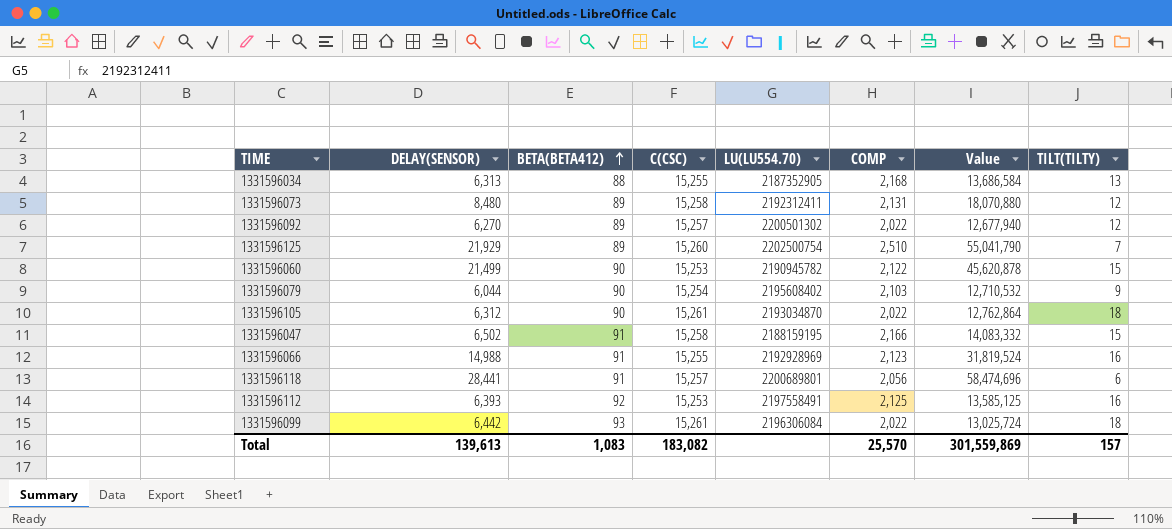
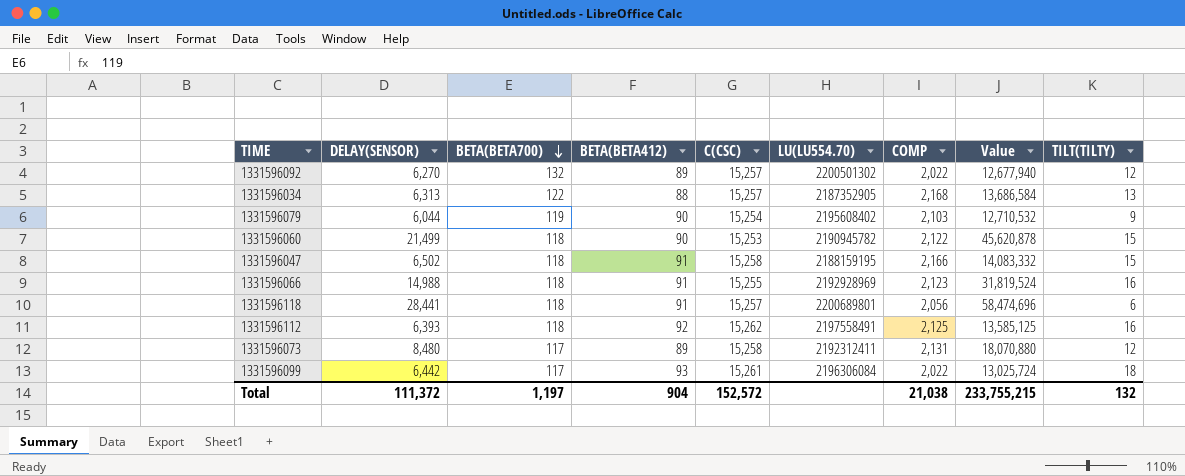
row order: BETA(BETA412) ascending -> BETA(BETA700) descending
column BETA(BETA700) | position: none -> 3
row 1331596125: 21,929 | 89 | 15,260 | 2202500754 | 2,510 | 55,041,790 | 7 -> none
row 1331596105: 6,312 | 90 | 15,261 | 2193034870 | 2,022 | 12,762,864 | 18 -> none
1331596034 | C(CSC): 15,255 -> 15,257
1331596112 | C(CSC): 15,253 -> 15,262
Total | DELAY(SENSOR): 139,613 -> 111,372
Total | BETA(BETA412): 1,083 -> 904
Total | C(CSC): 183,082 -> 152,572
Total | COMP: 25,570 -> 21,038
Total | Value: 301,559,869 -> 233,755,215
Total | TILT(TILTY): 157 -> 132

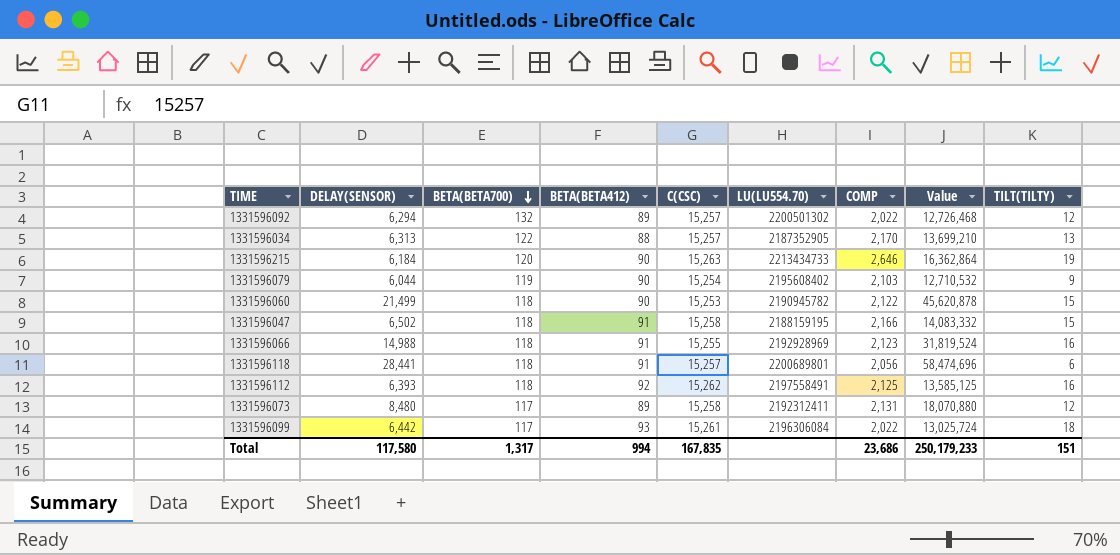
1331596092 | DELAY(SENSOR): 6,270 -> 6,294
1331596092 | Value: 12,677,940 -> 12,726,468
1331596034 | COMP: 2,168 -> 2,170
1331596034 | Value: 13,686,584 -> 13,699,210
row 1331596215: none -> 6,184 | 120 | 90 | 15,263 | 2213434733 | 2,646 | 16,362,864 | 19
Total | DELAY(SENSOR): 111,372 -> 117,580
Total | BETA(BETA700): 1,197 -> 1,317
Total | BETA(BETA412): 904 -> 994
Total | C(CSC): 152,572 -> 167,835
Total | COMP: 21,038 -> 23,686
Total | Value: 233,755,215 -> 250,179,233
Total | TILT(TILTY): 132 -> 151

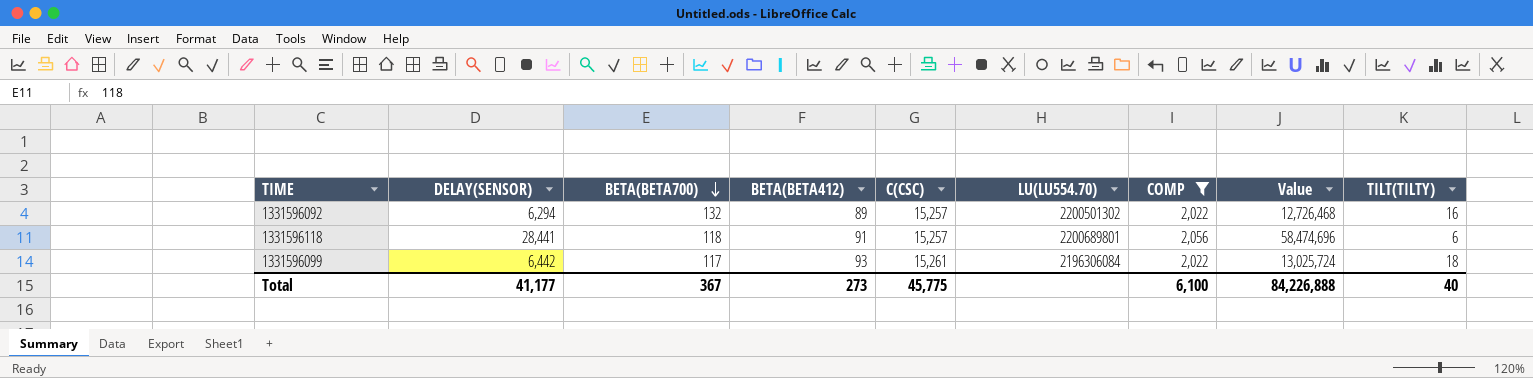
filter: none -> COMP <= 2,056
1331596092 | TILT(TILTY): 12 -> 16
Total | DELAY(SENSOR): 117,580 -> 41,177
Total | BETA(BETA700): 1,317 -> 367
Total | BETA(BETA412): 994 -> 273
Total | C(CSC): 167,835 -> 45,775
Total | COMP: 23,686 -> 6,100
Total | Value: 250,179,233 -> 84,226,888
Total | TILT(TILTY): 151 -> 40

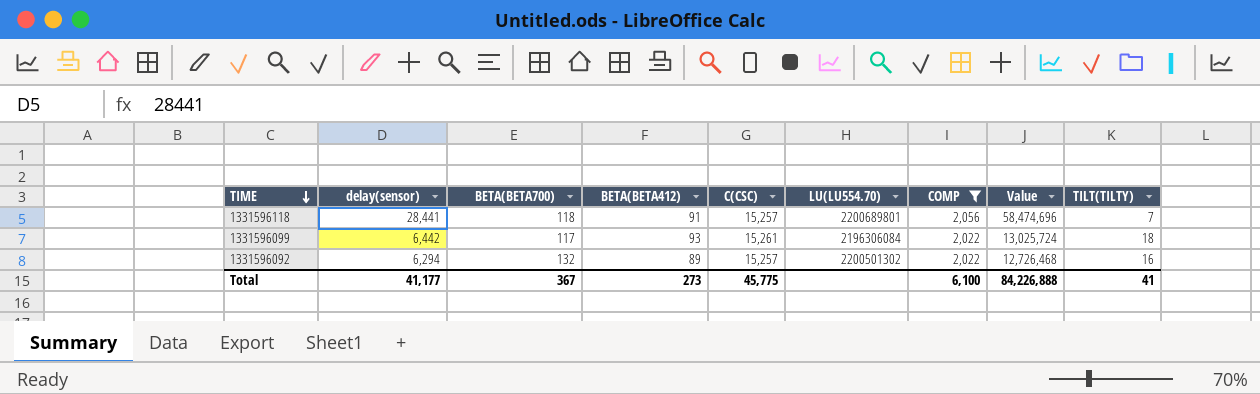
row order: BETA(BETA700) descending -> TIME descending
column name: DELAY(SENSOR) -> delay(sensor)
1331596118 | TILT(TILTY): 6 -> 7
Total | TILT(TILTY): 40 -> 41

